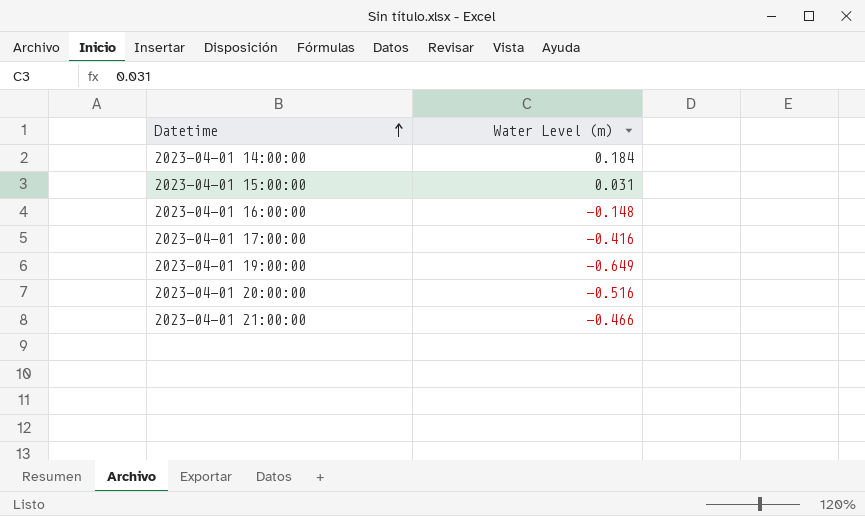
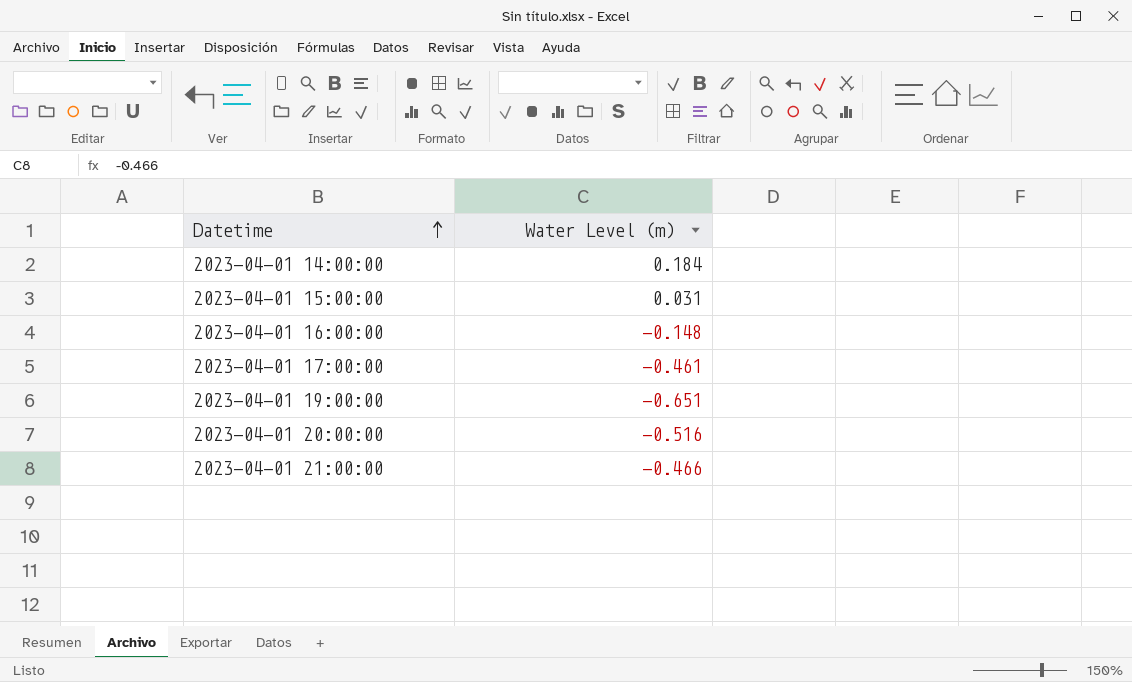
2023-04-01 17:00:00 | Water Level (m): -0.416 -> -0.461
2023-04-01 19:00:00 | Water Level (m): -0.649 -> -0.651

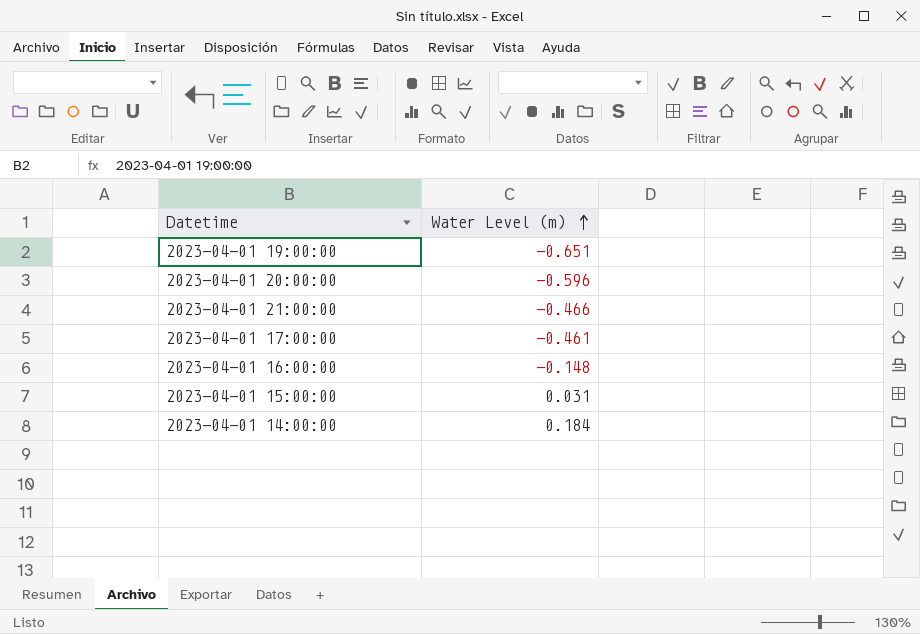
row order: Datetime ascending -> Water Level (m) ascending
2023-04-01 20:00:00 | Water Level (m): -0.516 -> -0.596

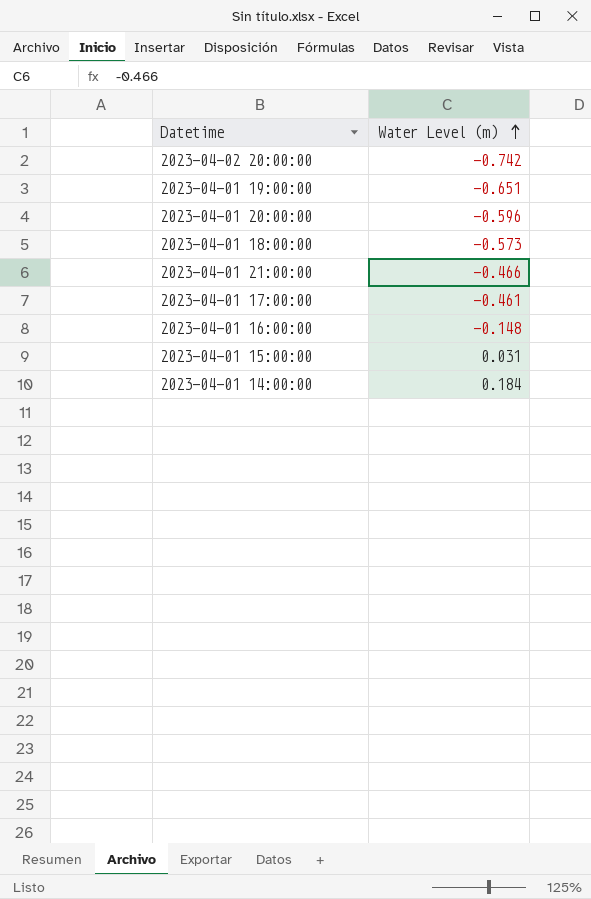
row 2023-04-02 20:00:00: none -> -0.742
row 2023-04-01 18:00:00: none -> -0.573

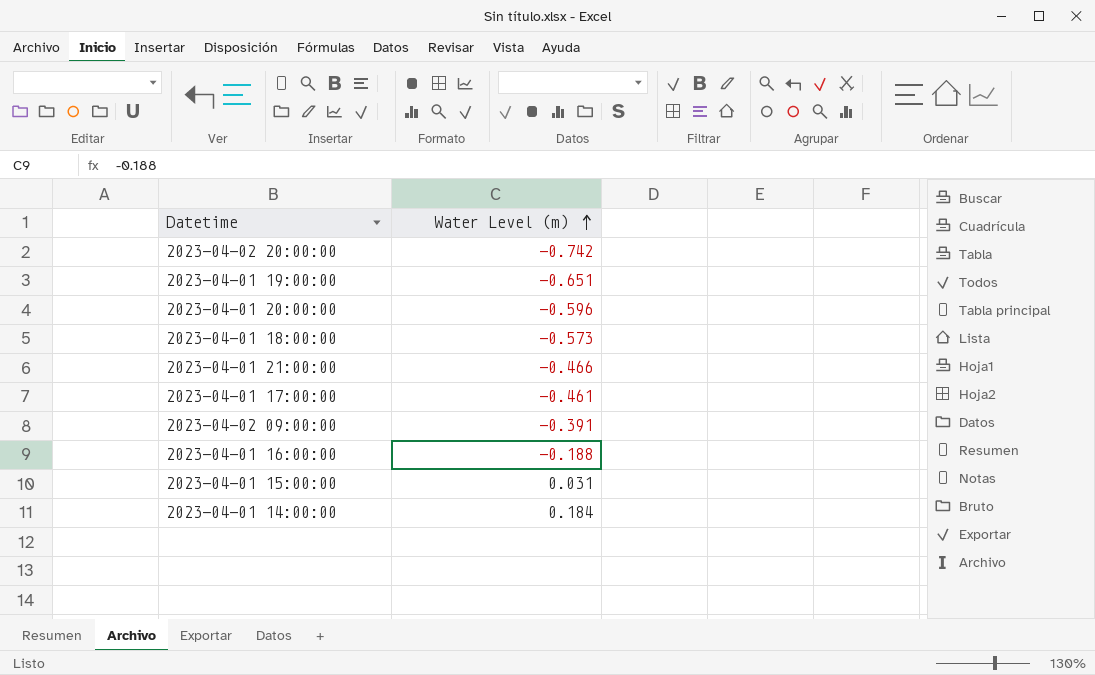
row 2023-04-02 09:00:00: none -> -0.391
2023-04-01 16:00:00 | Water Level (m): -0.148 -> -0.188

